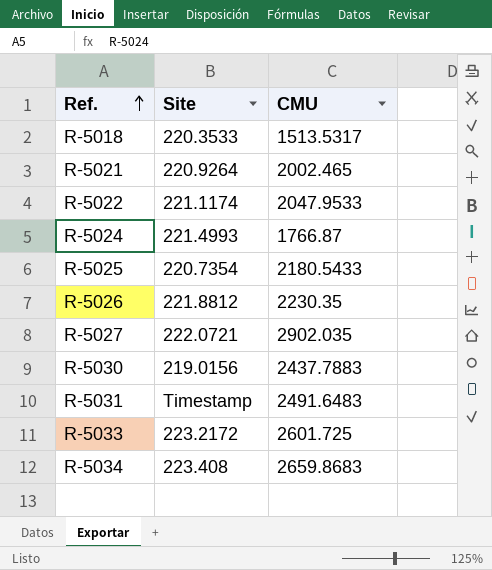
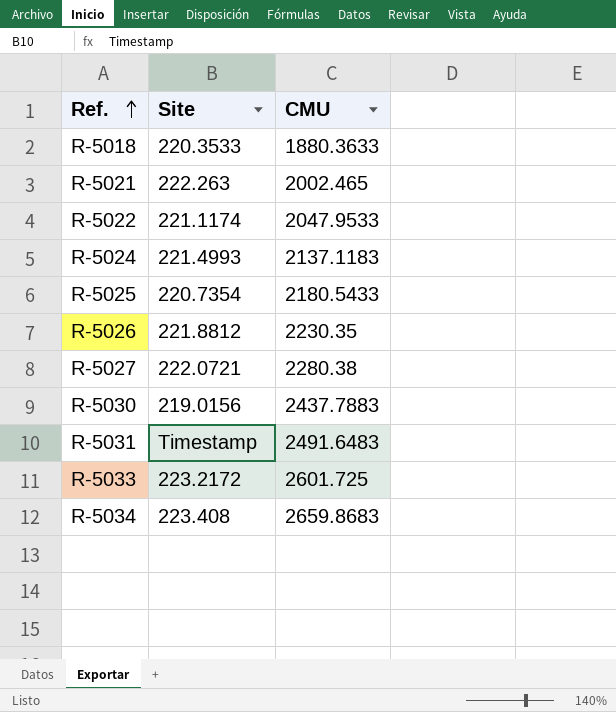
R-5018 | CMU: 1513.5317 -> 1880.3633
R-5021 | Site: 220.9264 -> 222.263
R-5024 | CMU: 1766.87 -> 2137.1183
R-5027 | CMU: 2902.035 -> 2280.38

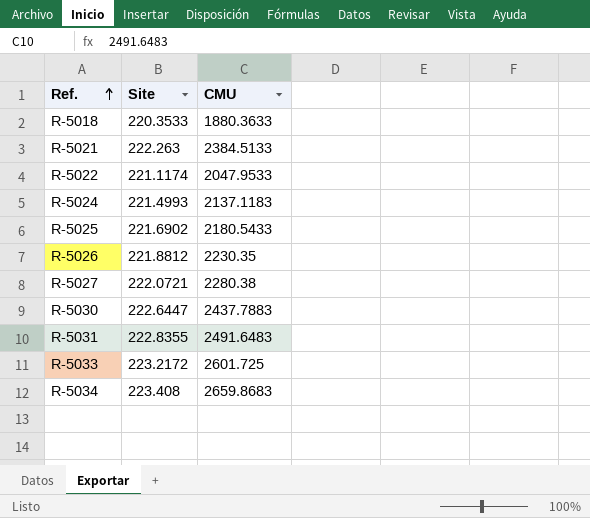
R-5021 | CMU: 2002.465 -> 2384.5133
R-5025 | Site: 220.7354 -> 221.6902
R-5030 | Site: 219.0156 -> 222.6447
R-5031 | Site: Timestamp -> 222.8355

